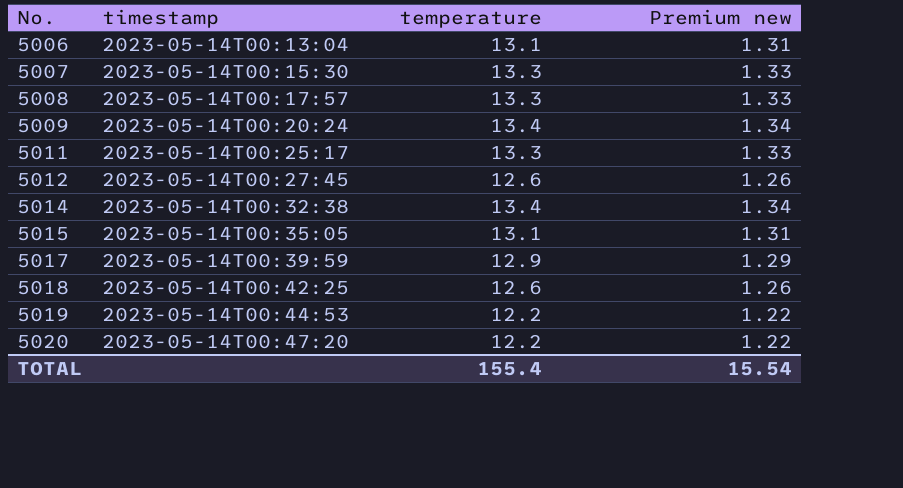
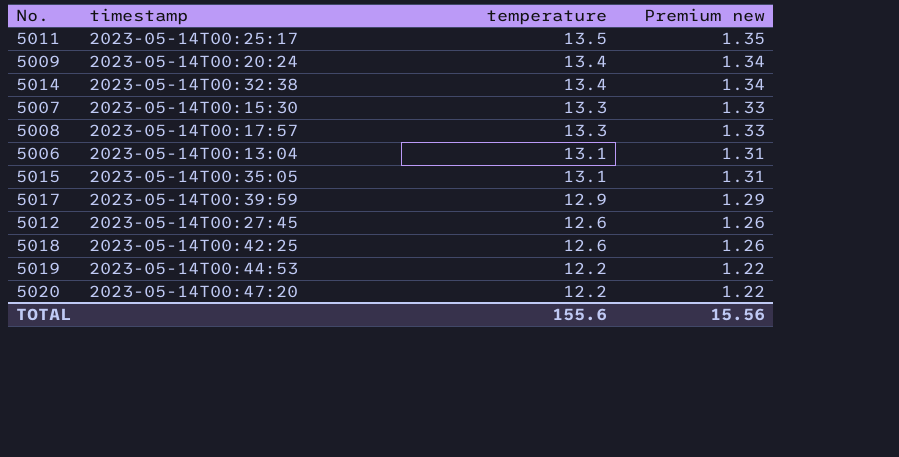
row order: No. ascending -> temperature descending
5011 | temperature: 13.3 -> 13.5
5011 | Premium new: 1.33 -> 1.35
TOTAL | temperature: 155.4 -> 155.6
TOTAL | Premium new: 15.54 -> 15.56

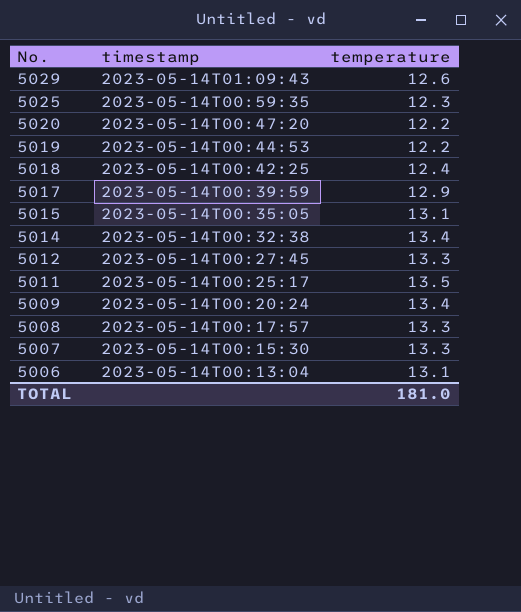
row order: temperature descending -> No. descending
column Premium new | formula: [temperature] * 0.1 -> none
row 5029: none -> 2023-05-14T01:09:43 | 12.6
row 5025: none -> 2023-05-14T00:59:35 | 12.3
5018 | temperature: 12.6 -> 12.4
5012 | temperature: 12.6 -> 13.3
TOTAL | temperature: 155.6 -> 181.0

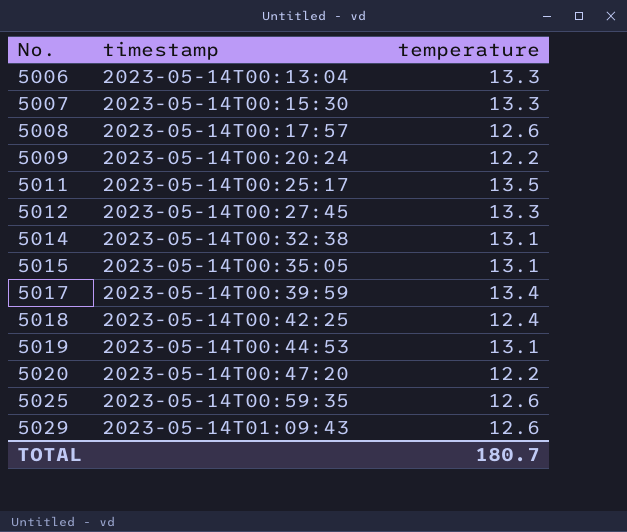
row order: No. descending -> No. ascending
5006 | temperature: 13.1 -> 13.3
5008 | temperature: 13.3 -> 12.6
5009 | temperature: 13.4 -> 12.2
5014 | temperature: 13.4 -> 13.1
5017 | temperature: 12.9 -> 13.4
5019 | temperature: 12.2 -> 13.1
5025 | temperature: 12.3 -> 12.6
TOTAL | temperature: 181.0 -> 180.7

